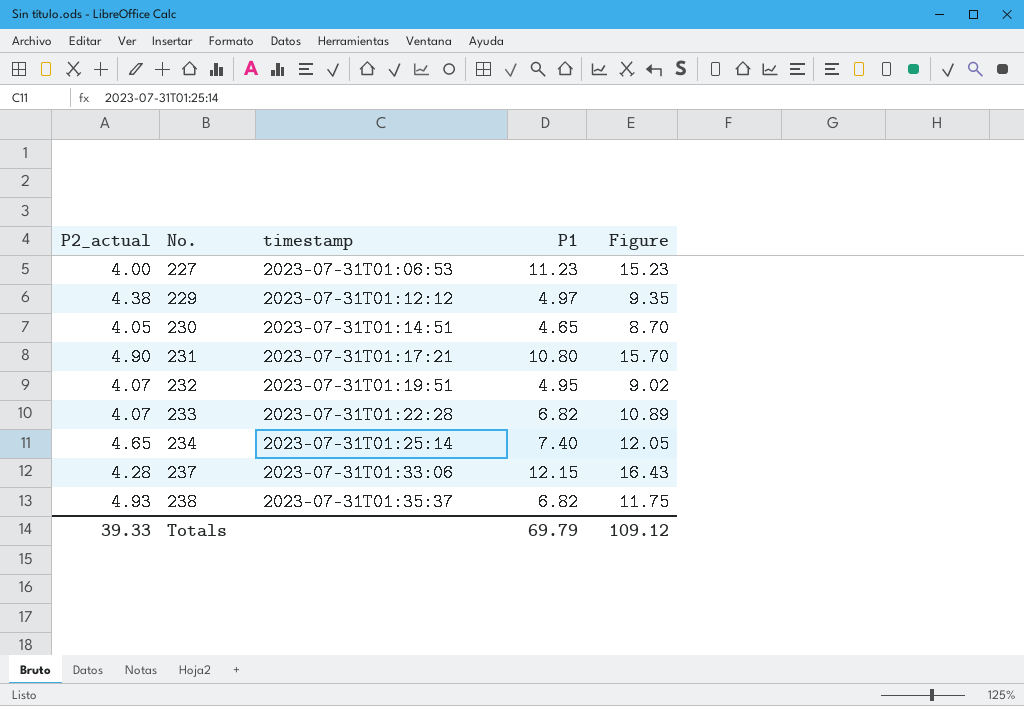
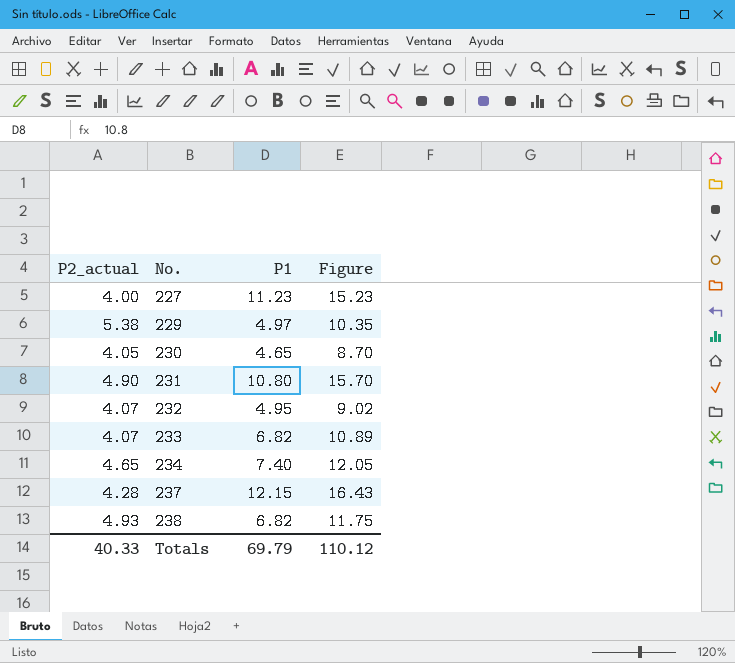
column timestamp | position: 3 -> none
229 | P2_actual: 4.38 -> 5.38
229 | Figure: 9.35 -> 10.35
Totals | P2_actual: 39.33 -> 40.33
Totals | Figure: 109.12 -> 110.12

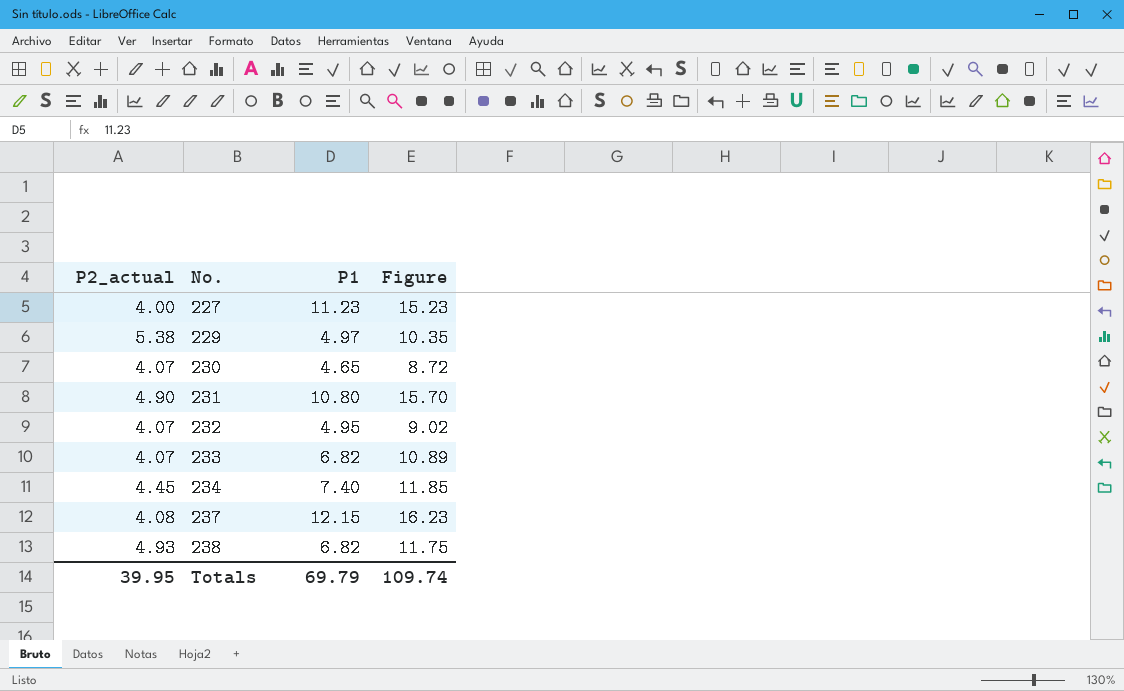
230 | P2_actual: 4.05 -> 4.07
230 | Figure: 8.70 -> 8.72
234 | P2_actual: 4.65 -> 4.45
234 | Figure: 12.05 -> 11.85
237 | P2_actual: 4.28 -> 4.08
237 | Figure: 16.43 -> 16.23
Totals | P2_actual: 40.33 -> 39.95
Totals | Figure: 110.12 -> 109.74

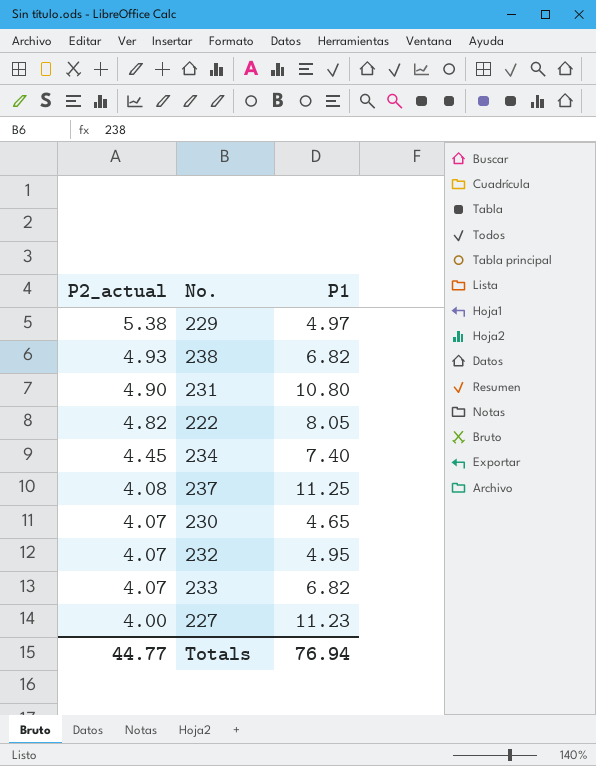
row order: No. ascending -> P2_actual descending
column Figure | formula: [P2_actual] + [P1] -> none
row 222: none -> 4.82 | 8.05
237 | P1: 12.15 -> 11.25
Totals | P2_actual: 39.95 -> 44.77
Totals | P1: 69.79 -> 76.94

